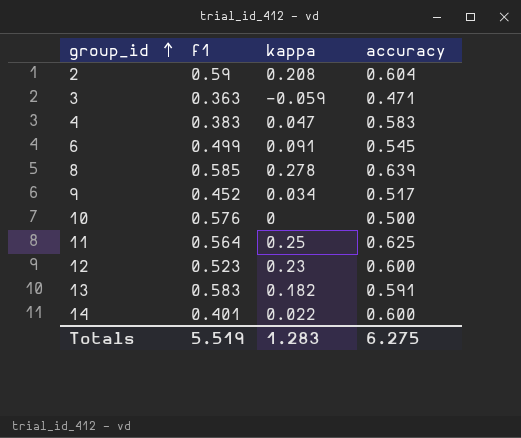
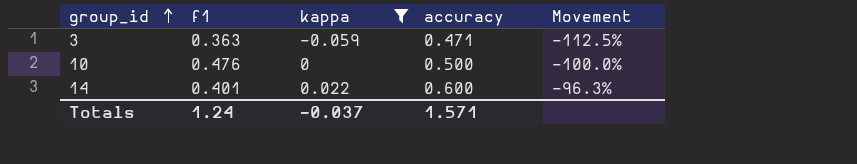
filter: none -> kappa <= 0.022
column Movement | formula: none -> ([kappa] - [accuracy]) / [accuracy]
10 | f1: 0.576 -> 0.476
Totals | f1: 5.519 -> 1.24
Totals | kappa: 1.283 -> -0.037
Totals | accuracy: 6.275 -> 1.571

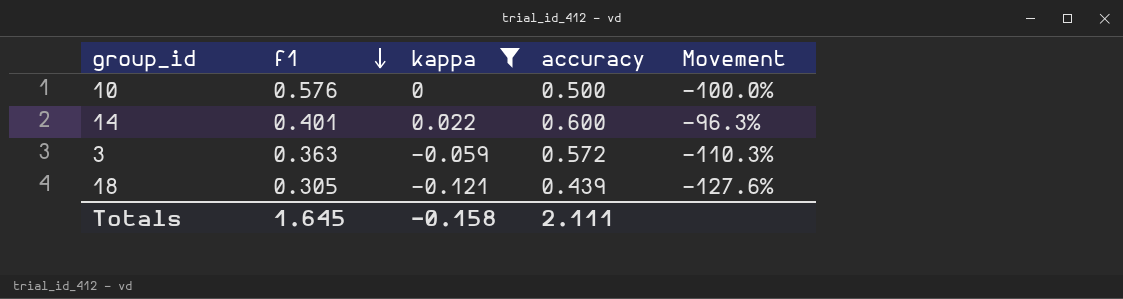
row order: group_id ascending -> f1 descending
10 | f1: 0.476 -> 0.576
3 | accuracy: 0.471 -> 0.572
3 | Movement: -112.5% -> -110.3%
row 18: none -> 0.305 | -0.121 | 0.439 | -127.6%
Totals | f1: 1.24 -> 1.645
Totals | kappa: -0.037 -> -0.158
Totals | accuracy: 1.571 -> 2.111

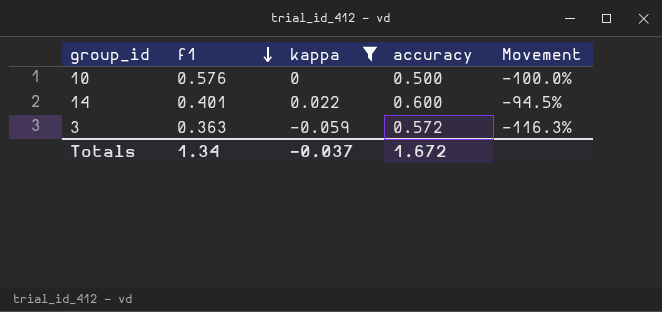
column Movement | formula: ([kappa] - [accuracy]) / [accuracy] -> ([kappa] - [f1]) / [f1]
row 18: 0.305 | -0.121 | 0.439 | -127.6% -> none
Totals | f1: 1.645 -> 1.34
Totals | kappa: -0.158 -> -0.037
Totals | accuracy: 2.111 -> 1.672

